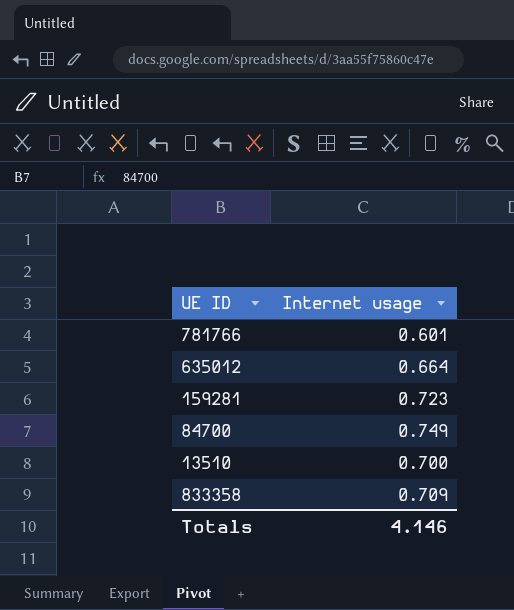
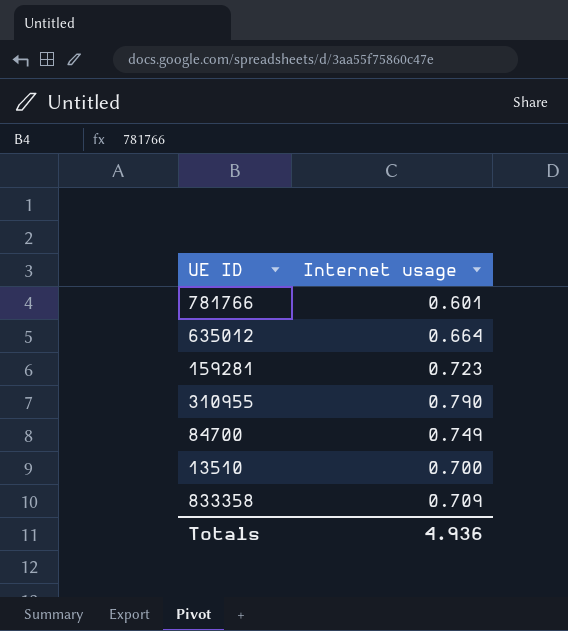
row 310955: none -> 0.790
Totals | Internet usage: 4.146 -> 4.936

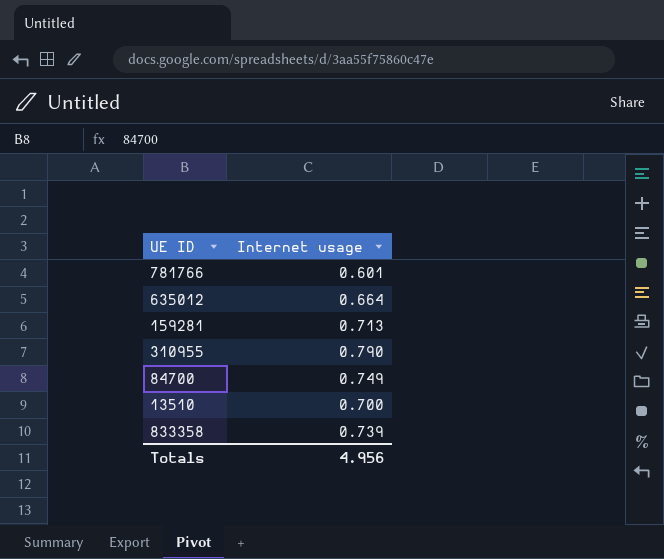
159281 | Internet usage: 0.723 -> 0.713
833358 | Internet usage: 0.709 -> 0.739
Totals | Internet usage: 4.936 -> 4.956

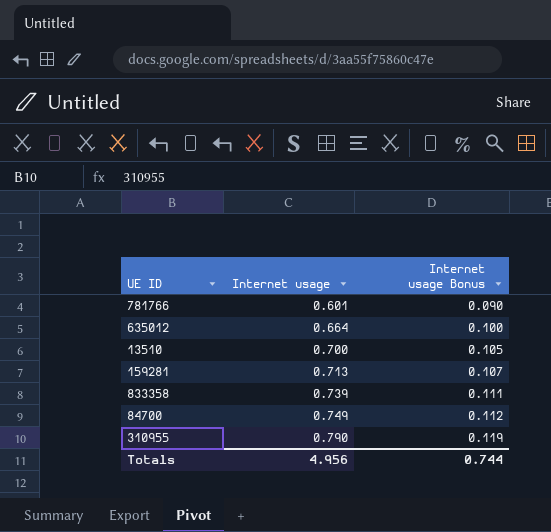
row order: none -> Internet usage ascending
column Internet usage Bonus | formula: none -> [Internet usage] * 0.15

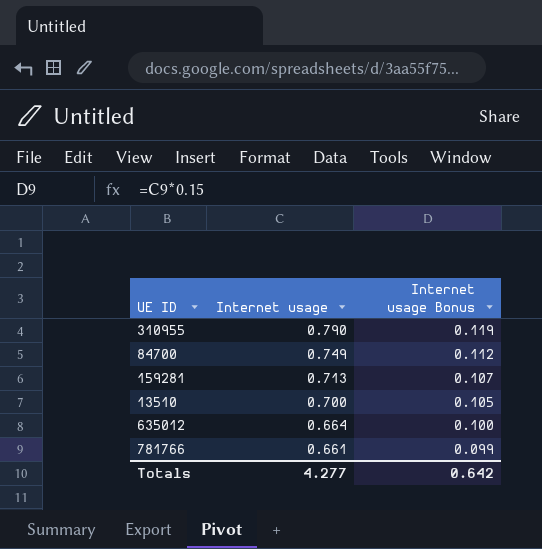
row order: Internet usage ascending -> Internet usage descending
row 833358: 0.739 | 0.111 -> none
781766 | Internet usage: 0.601 -> 0.661
781766 | Internet usage Bonus: 0.090 -> 0.099
Totals | Internet usage: 4.956 -> 4.277
Totals | Internet usage Bonus: 0.744 -> 0.642

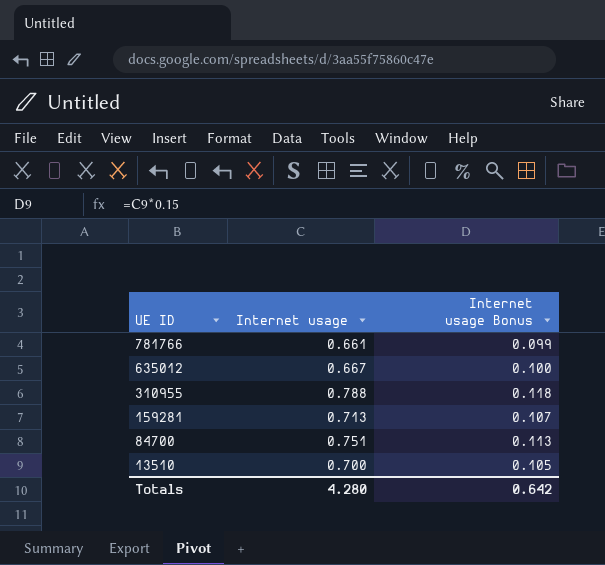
row order: Internet usage descending -> UE ID descending
635012 | Internet usage: 0.664 -> 0.667
310955 | Internet usage: 0.790 -> 0.788
310955 | Internet usage Bonus: 0.119 -> 0.118
84700 | Internet usage: 0.749 -> 0.751
84700 | Internet usage Bonus: 0.112 -> 0.113
Totals | Internet usage: 4.277 -> 4.280

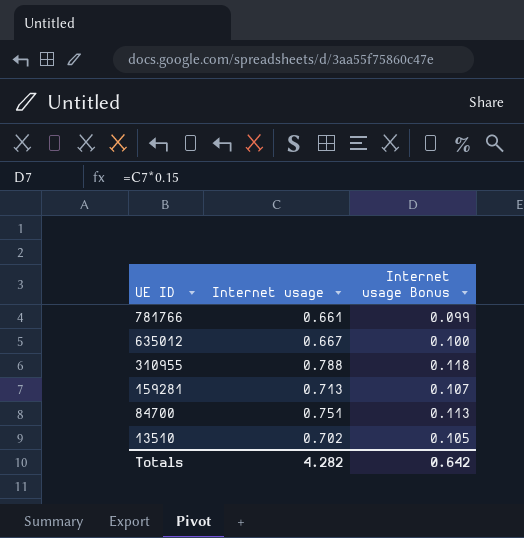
13510 | Internet usage: 0.700 -> 0.702
Totals | Internet usage: 4.280 -> 4.282

